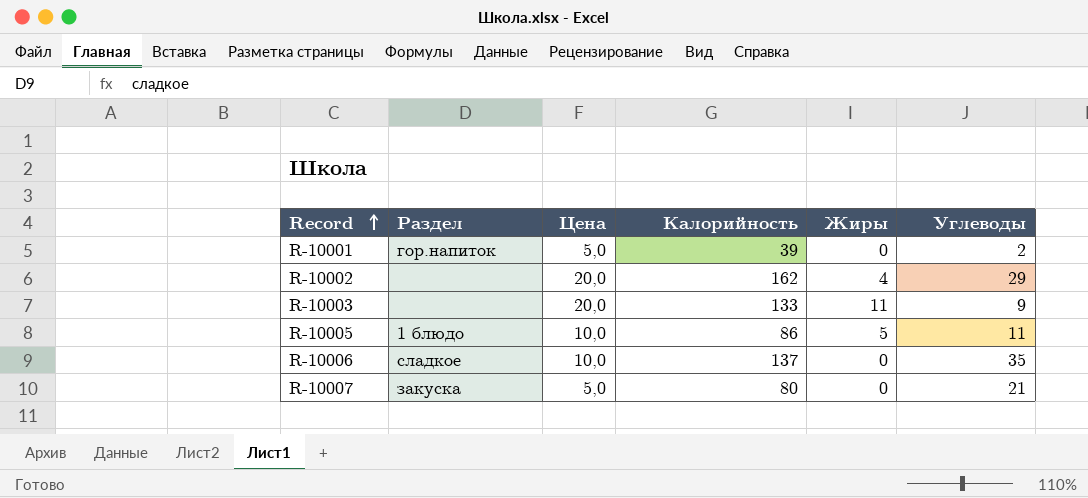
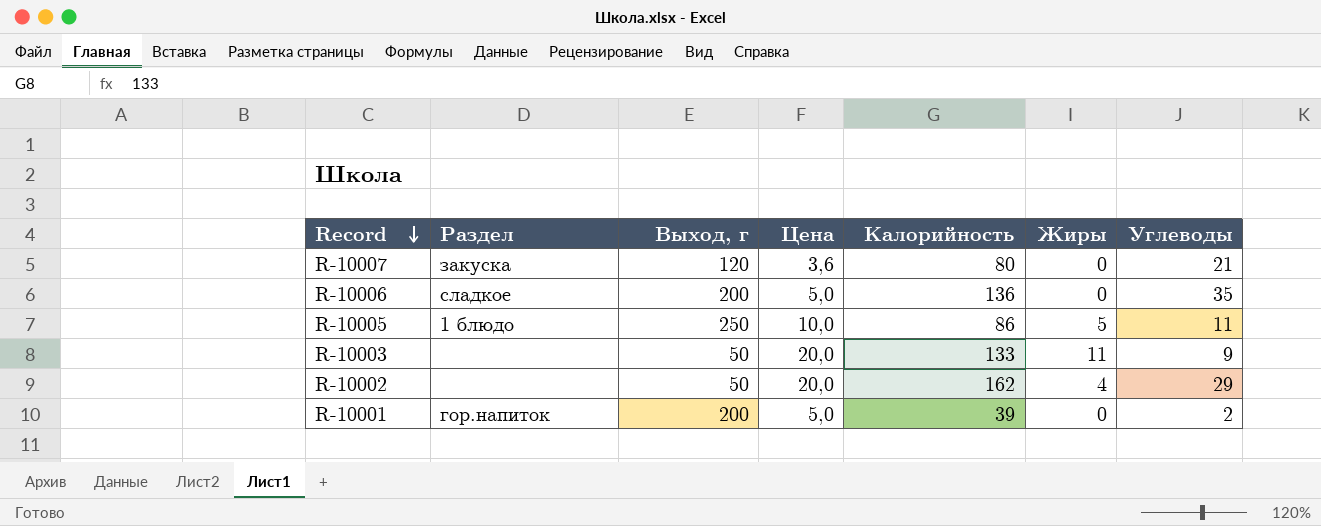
row order: Record ascending -> Record descending
column Выход, г | position: none -> 3
R-10007 | Цена: 5,0 -> 3,6
R-10006 | Цена: 10,0 -> 5,0
R-10006 | Калорийность: 137 -> 136

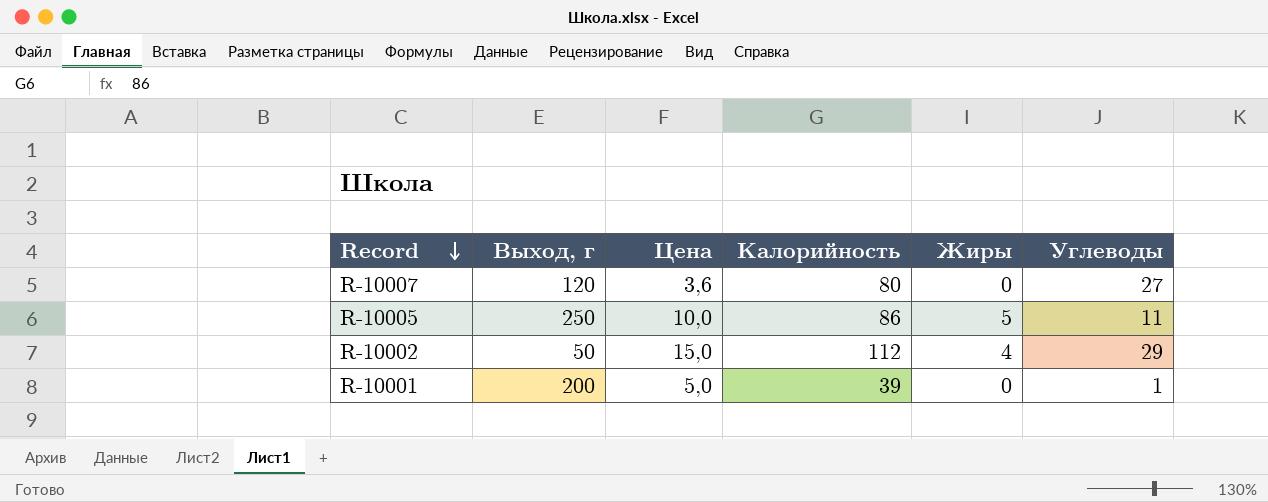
column Раздел | position: 2 -> none
row R-10006: сладкое | 200 | 5,0 | 136 | 0 | 35 -> none
row R-10003: none | 50 | 20,0 | 133 | 11 | 9 -> none
R-10007 | Углеводы: 21 -> 27
R-10002 | Цена: 20,0 -> 15,0
R-10002 | Калорийность: 162 -> 112
R-10001 | Углеводы: 2 -> 1

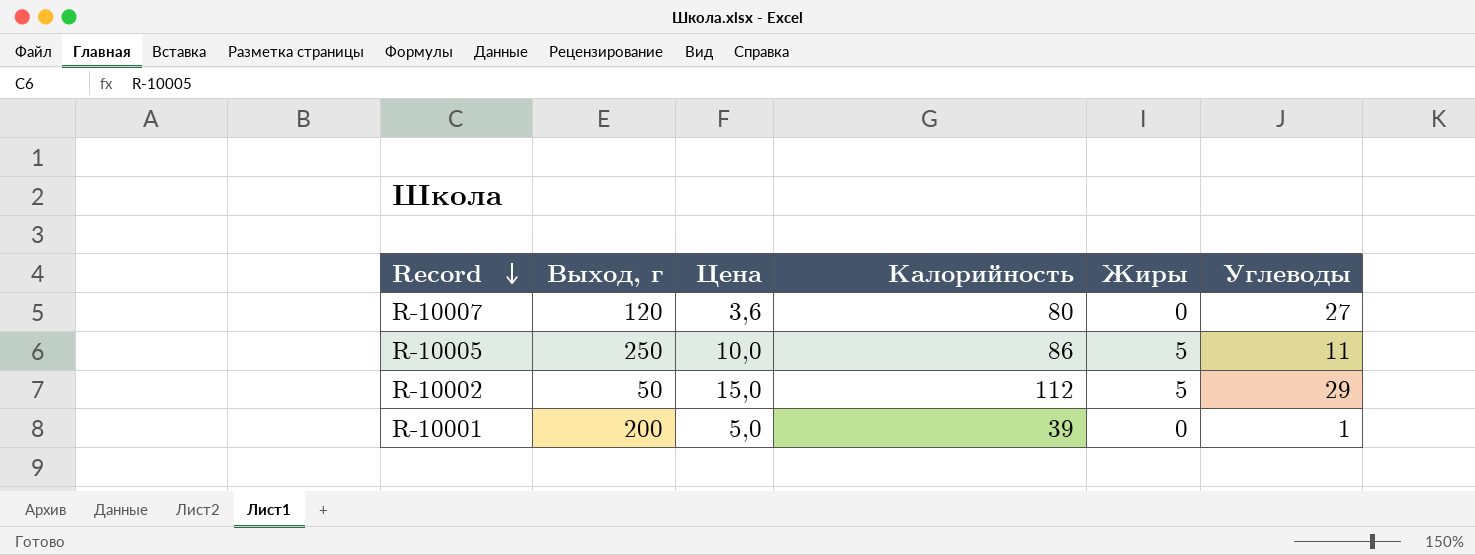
R-10002 | Жиры: 4 -> 5

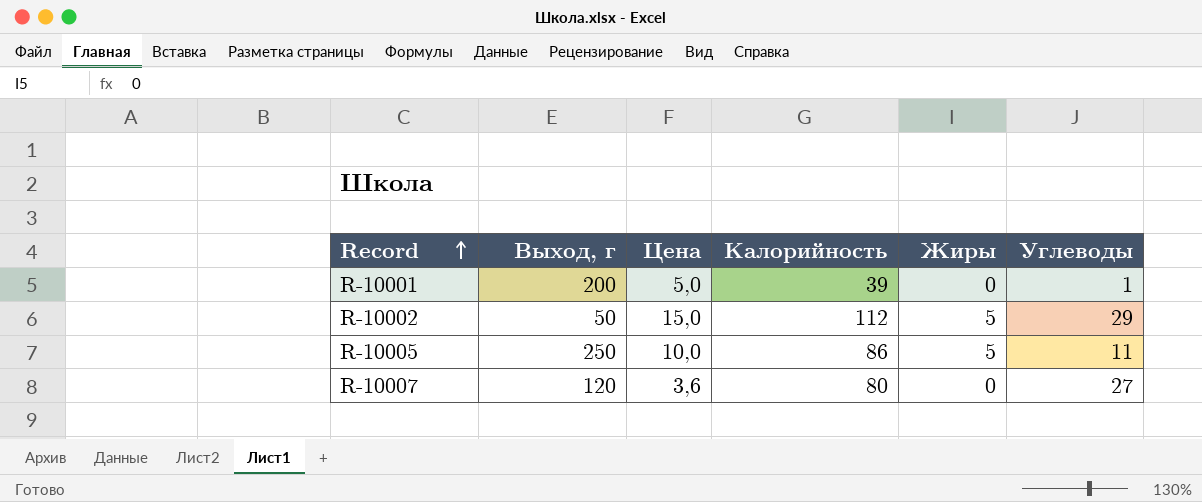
row order: Record descending -> Record ascending

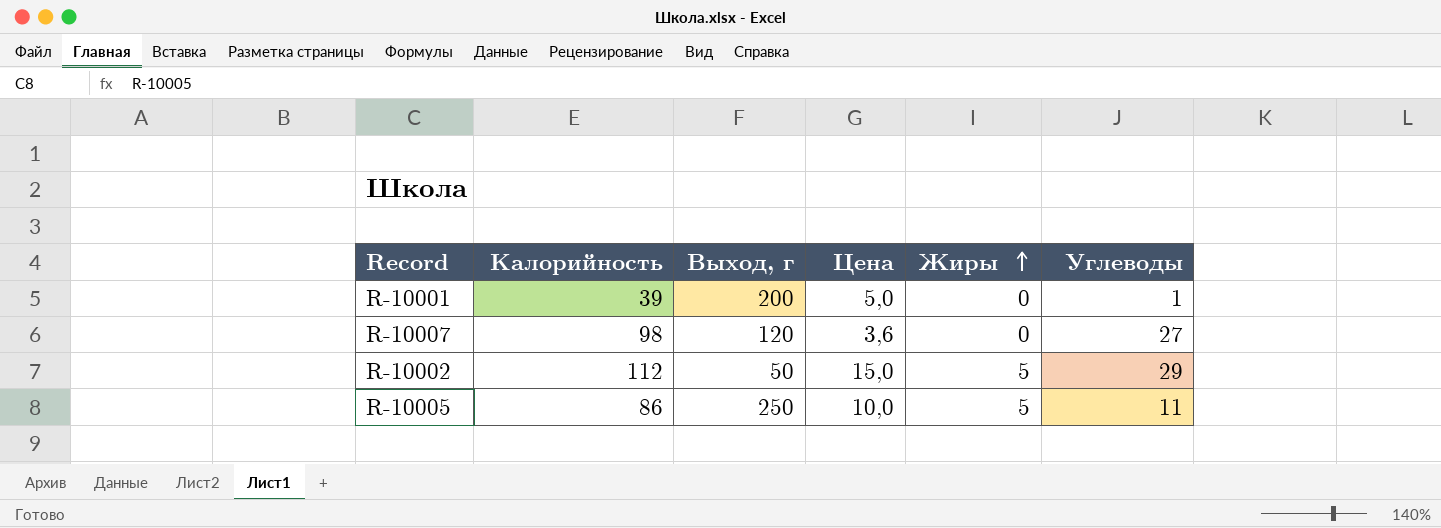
row order: Record ascending -> Жиры ascending
column Калорийность | position: 4 -> 2
R-10007 | Калорийность: 80 -> 98

